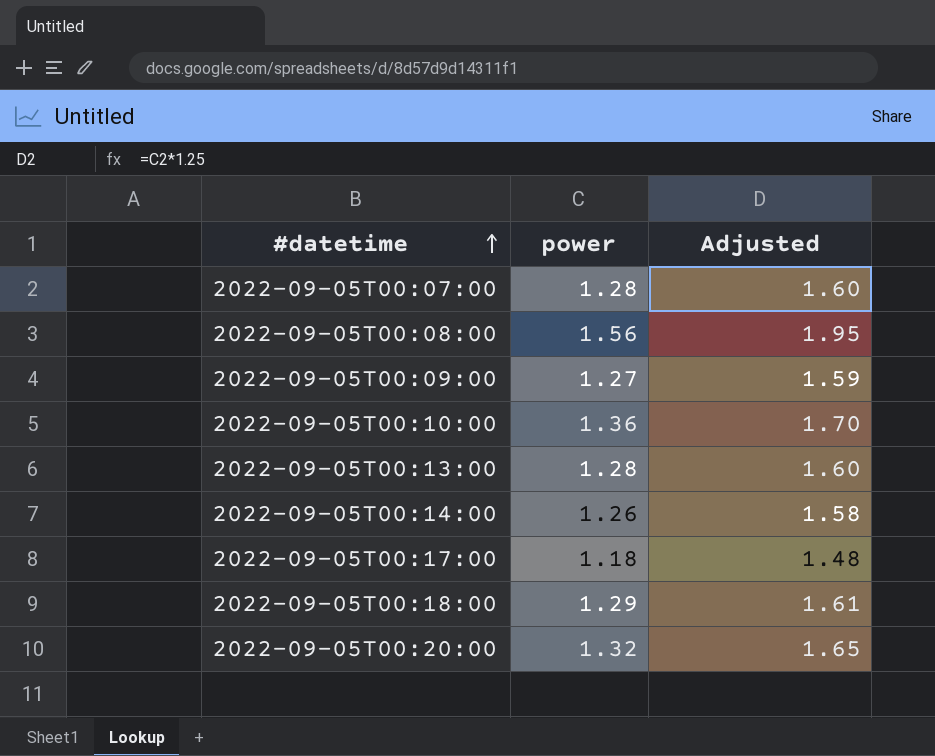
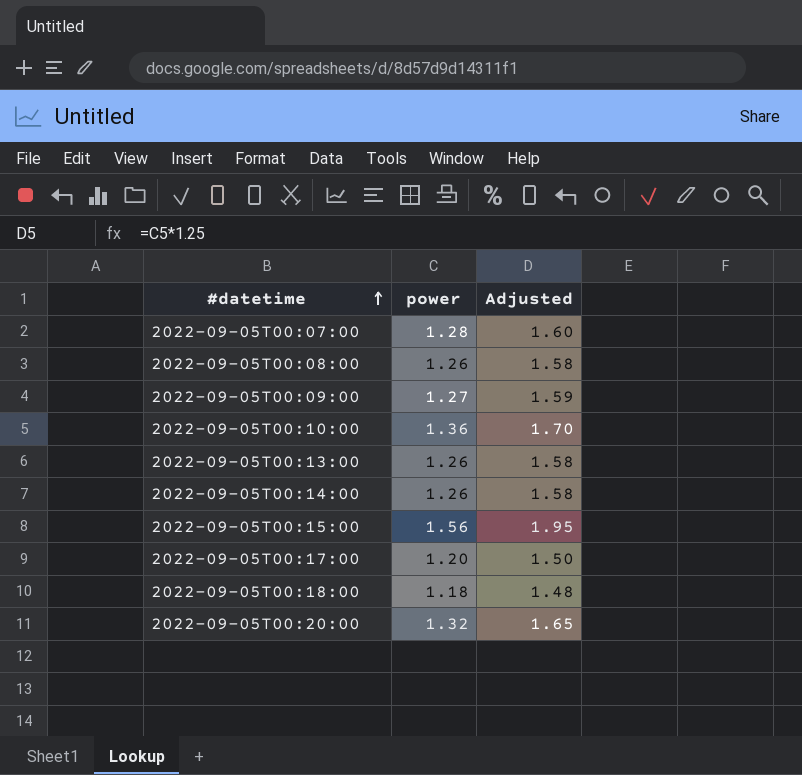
2022-09-05T00:08:00 | power: 1.56 -> 1.26
2022-09-05T00:08:00 | Adjusted: 1.95 -> 1.58
2022-09-05T00:13:00 | power: 1.28 -> 1.26
2022-09-05T00:13:00 | Adjusted: 1.60 -> 1.58
row 2022-09-05T00:15:00: none -> 1.56 | 1.95
2022-09-05T00:17:00 | power: 1.18 -> 1.20
2022-09-05T00:17:00 | Adjusted: 1.48 -> 1.50
2022-09-05T00:18:00 | power: 1.29 -> 1.18
2022-09-05T00:18:00 | Adjusted: 1.61 -> 1.48

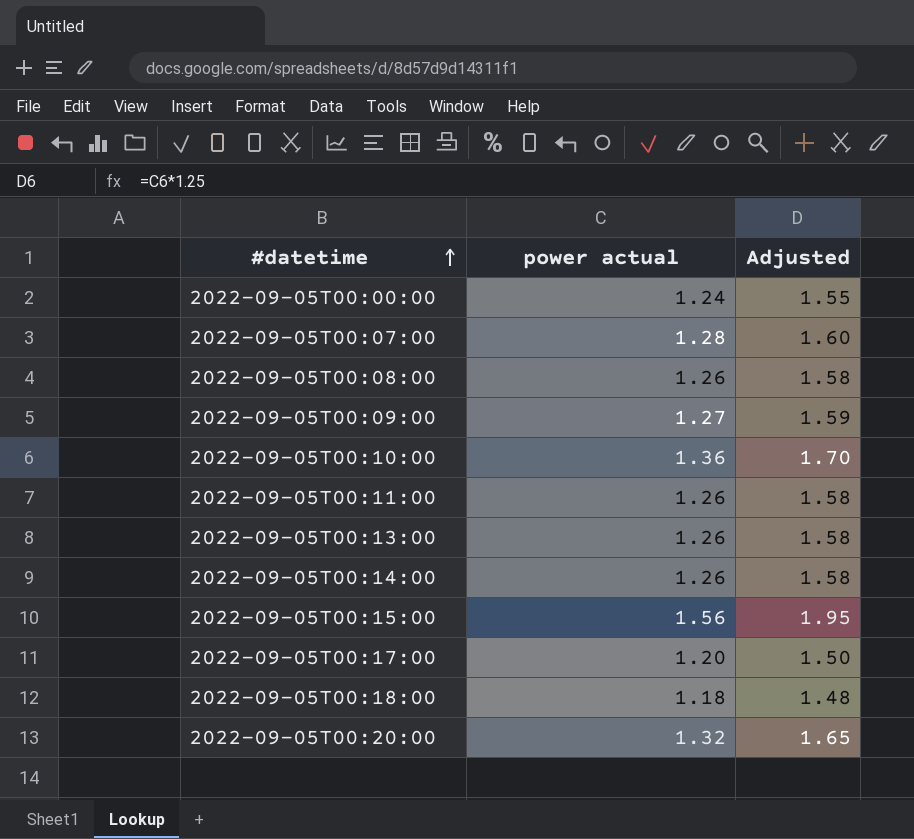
column name: power -> power actual
row 2022-09-05T00:00:00: none -> 1.24 | 1.55
row 2022-09-05T00:11:00: none -> 1.26 | 1.58

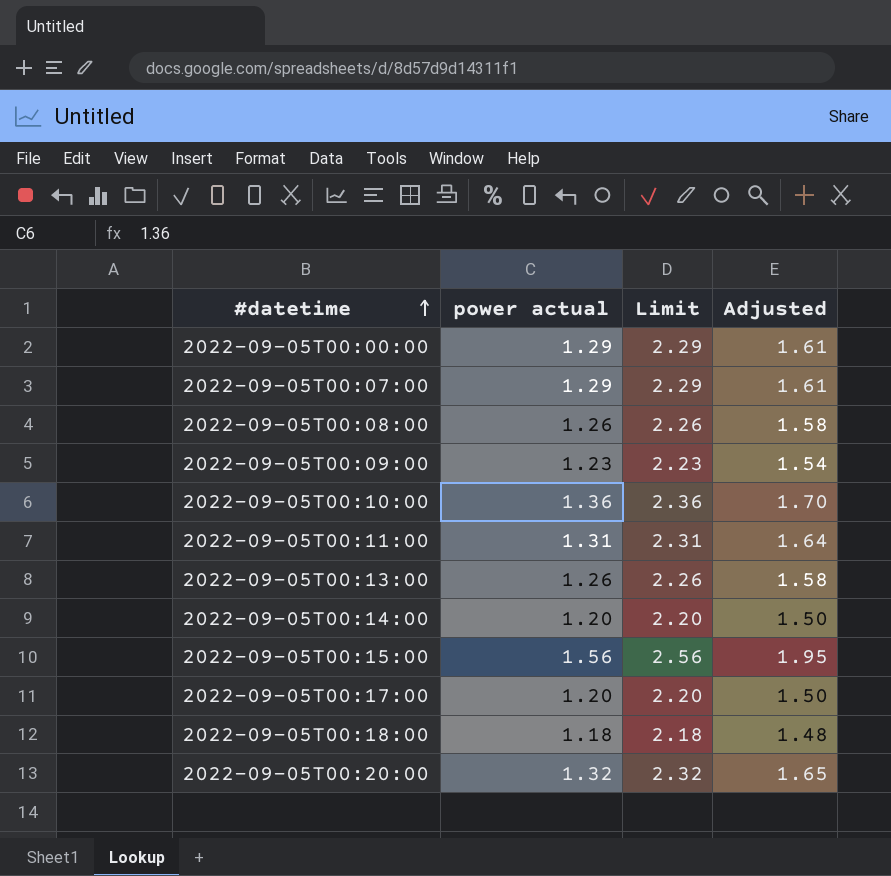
column Limit | formula: none -> [power actual] + 1
2022-09-05T00:00:00 | power actual: 1.24 -> 1.29
2022-09-05T00:00:00 | Adjusted: 1.55 -> 1.61
2022-09-05T00:07:00 | power actual: 1.28 -> 1.29
2022-09-05T00:07:00 | Adjusted: 1.60 -> 1.61
2022-09-05T00:09:00 | power actual: 1.27 -> 1.23
2022-09-05T00:09:00 | Adjusted: 1.59 -> 1.54
2022-09-05T00:11:00 | power actual: 1.26 -> 1.31
2022-09-05T00:11:00 | Adjusted: 1.58 -> 1.64
2022-09-05T00:14:00 | power actual: 1.26 -> 1.20
2022-09-05T00:14:00 | Adjusted: 1.58 -> 1.50

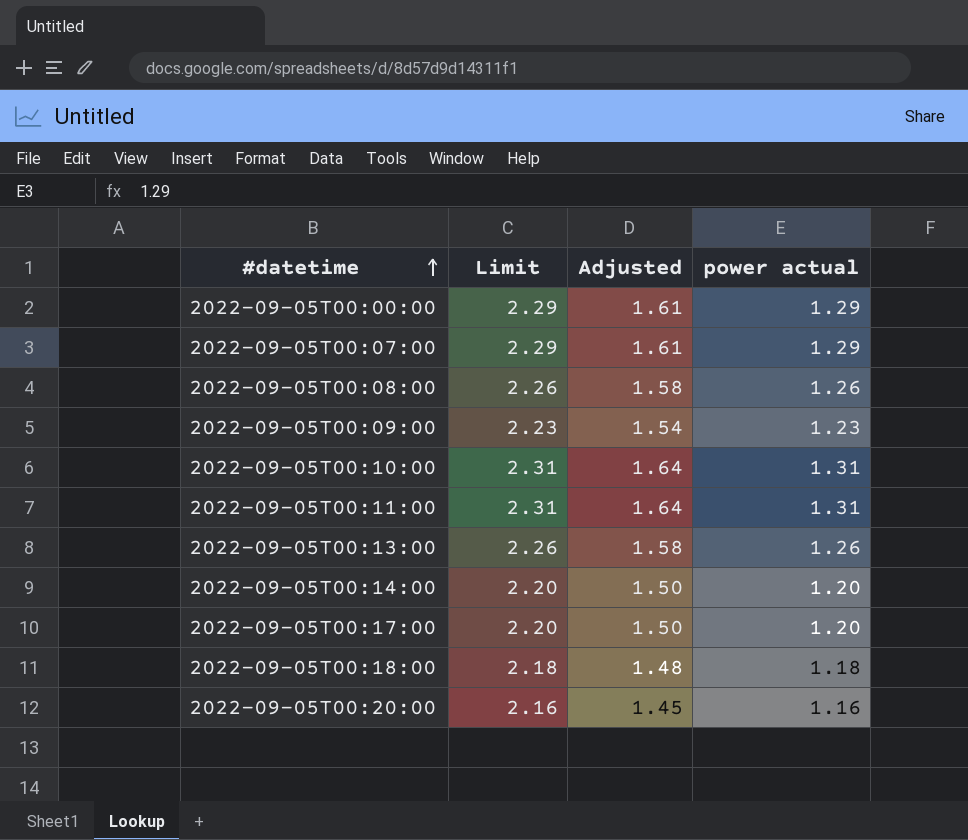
column power actual | position: 2 -> 4
row 2022-09-05T00:15:00: 1.56 | 2.56 | 1.95 -> none
2022-09-05T00:10:00 | Limit: 2.36 -> 2.31
2022-09-05T00:10:00 | Adjusted: 1.70 -> 1.64
2022-09-05T00:10:00 | power actual: 1.36 -> 1.31
2022-09-05T00:20:00 | Limit: 2.32 -> 2.16
2022-09-05T00:20:00 | Adjusted: 1.65 -> 1.45
2022-09-05T00:20:00 | power actual: 1.32 -> 1.16

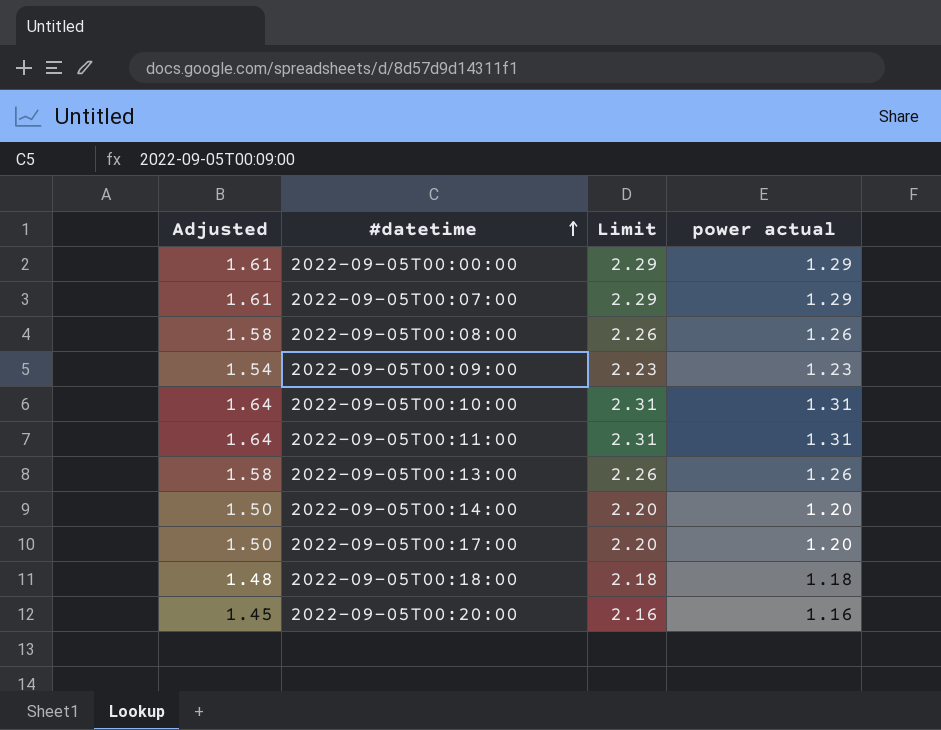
column Adjusted | position: 3 -> 1

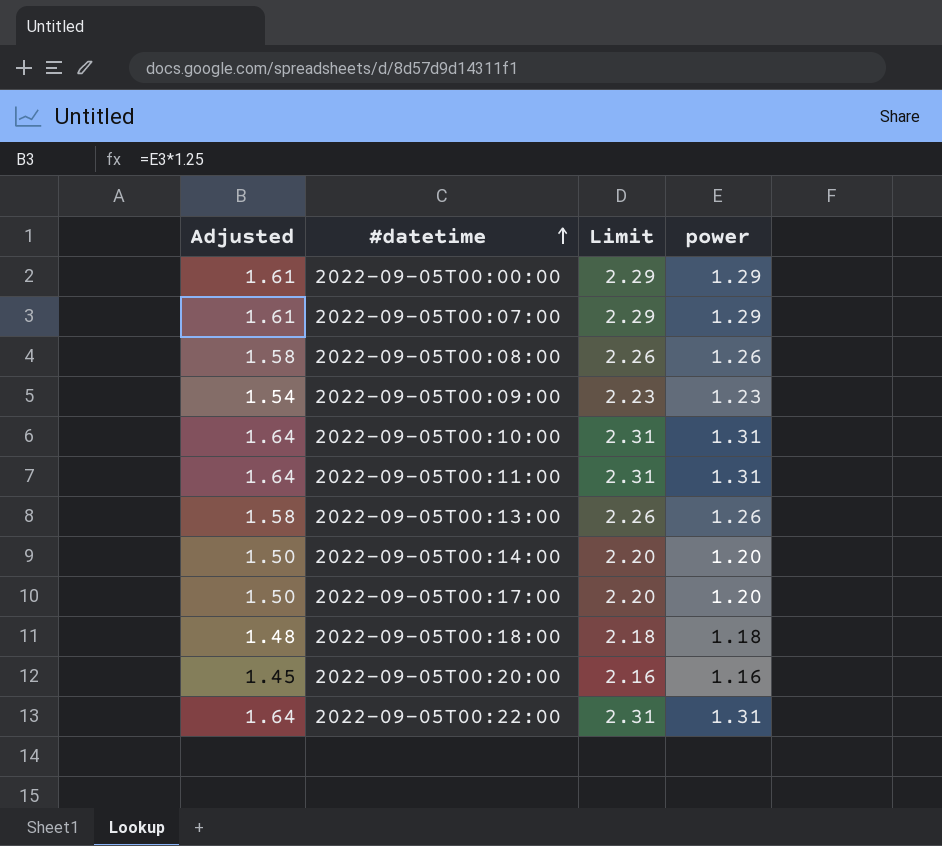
column name: power actual -> power
row 2022-09-05T00:22:00: none -> 1.64 | 2.31 | 1.31

